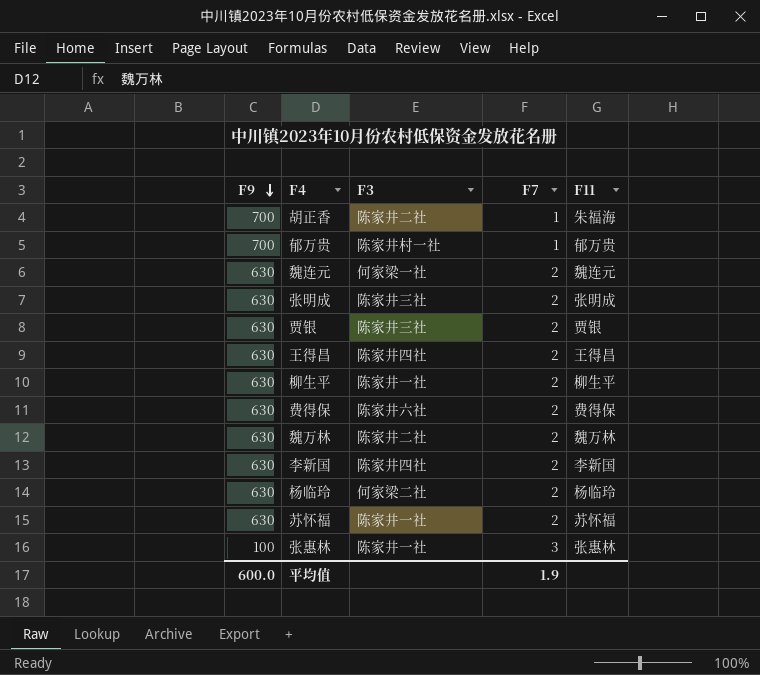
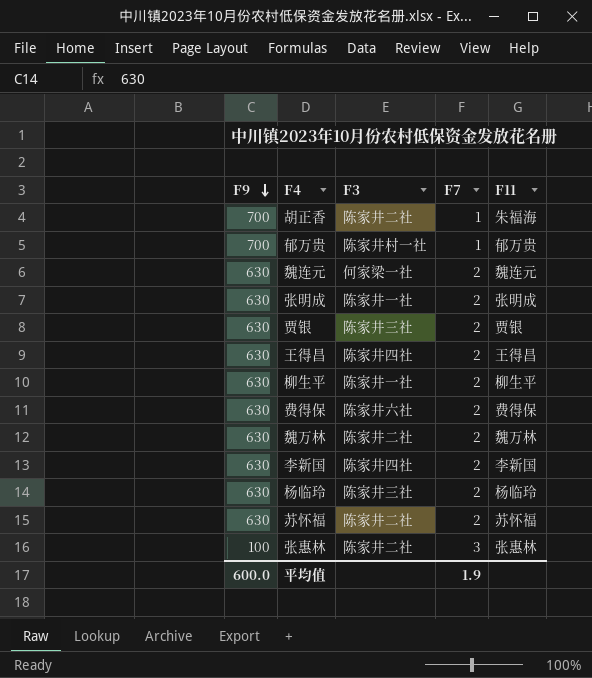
张明成 | F3: 陈家井三社 -> 陈家井一社
杨临玲 | F3: 何家梁二社 -> 陈家井三社
苏怀福 | F3: 陈家井一社 -> 陈家井二社
张惠林 | F3: 陈家井一社 -> 陈家井二社

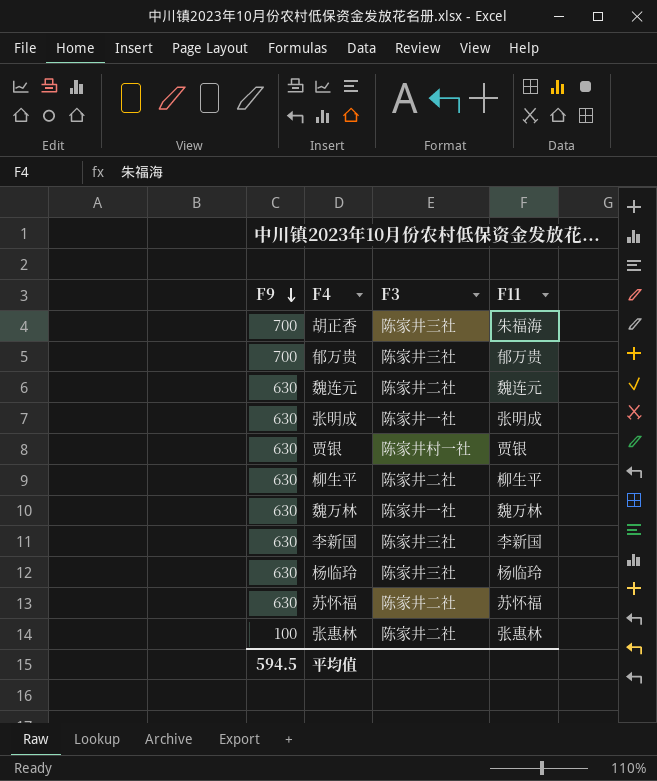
column F7 | position: 4 -> none
row 王得昌: 630 | 陈家井四社 | 2 | 王得昌 -> none
row 费得保: 630 | 陈家井六社 | 2 | 费得保 -> none
胡正香 | F3: 陈家井二社 -> 陈家井三社
郁万贵 | F3: 陈家井村一社 -> 陈家井三社
魏连元 | F3: 何家梁一社 -> 陈家井二社
贾银 | F3: 陈家井三社 -> 陈家井村一社
柳生平 | F3: 陈家井一社 -> 陈家井二社
魏万林 | F3: 陈家井二社 -> 陈家井一社
李新国 | F3: 陈家井四社 -> 陈家井三社
平均值 | F9: 600.0 -> 594.5

